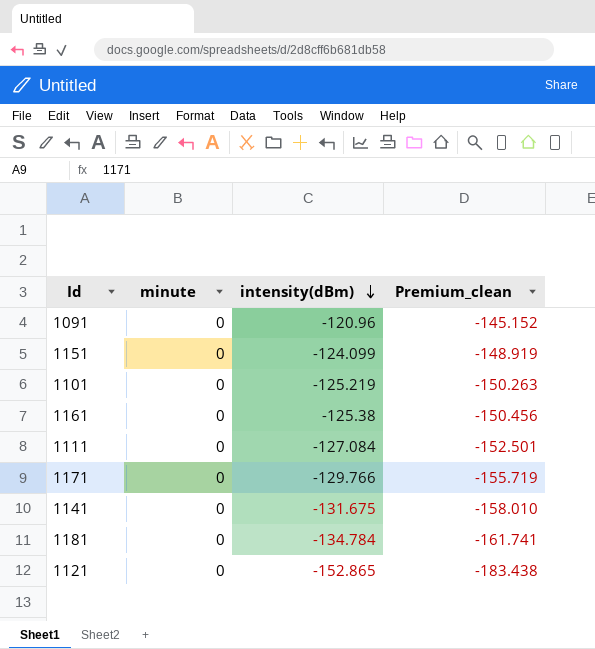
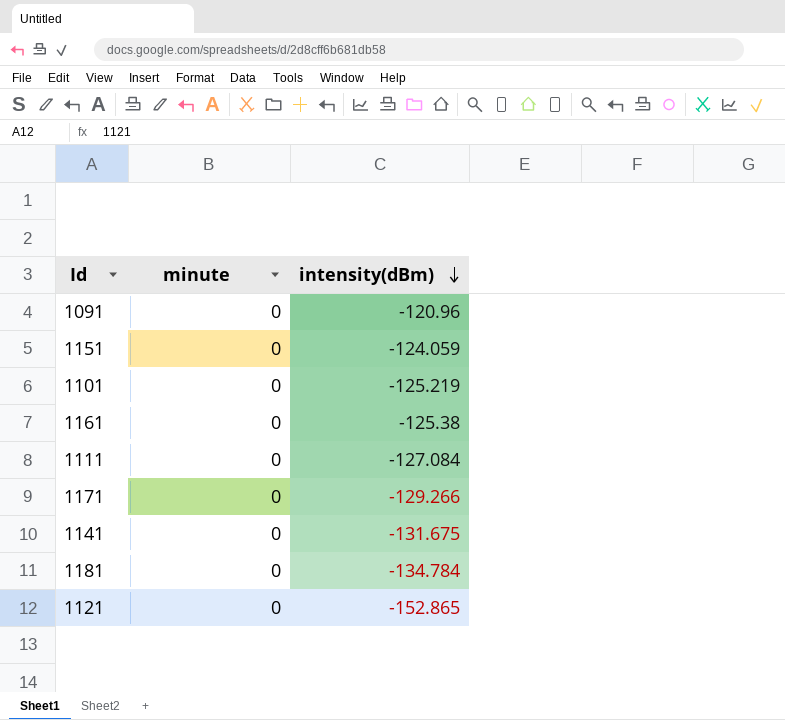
column Premium_clean | formula: [intensity(dBm)] * 1.2 -> none
1151 | intensity(dBm): -124.099 -> -124.059
1171 | intensity(dBm): -129.766 -> -129.266

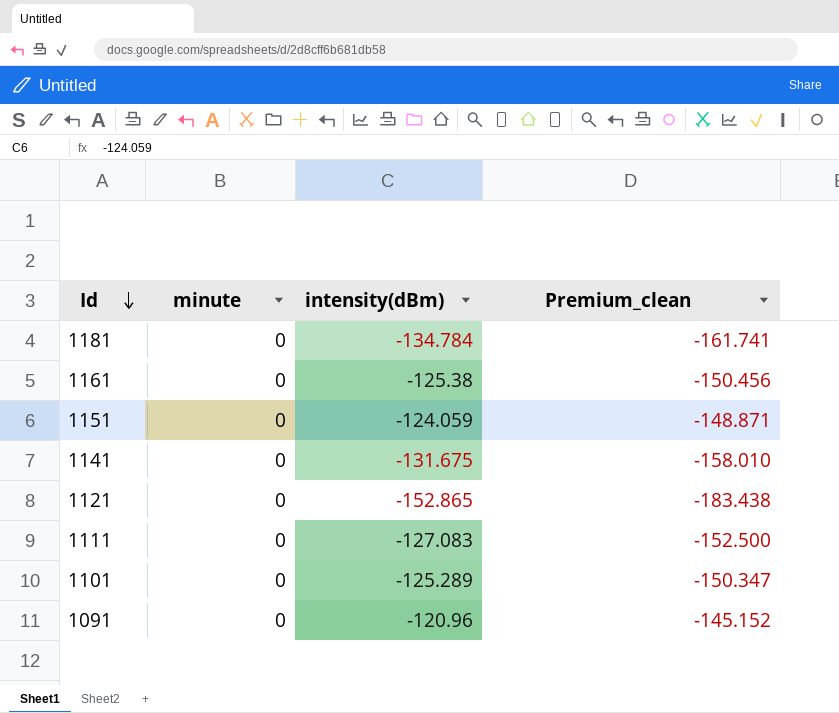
row order: intensity(dBm) descending -> Id descending
column Premium_clean | formula: none -> [intensity(dBm)] * 1.2
row 1171: 0 | -129.266 -> none
1111 | intensity(dBm): -127.084 -> -127.083
1101 | intensity(dBm): -125.219 -> -125.289

